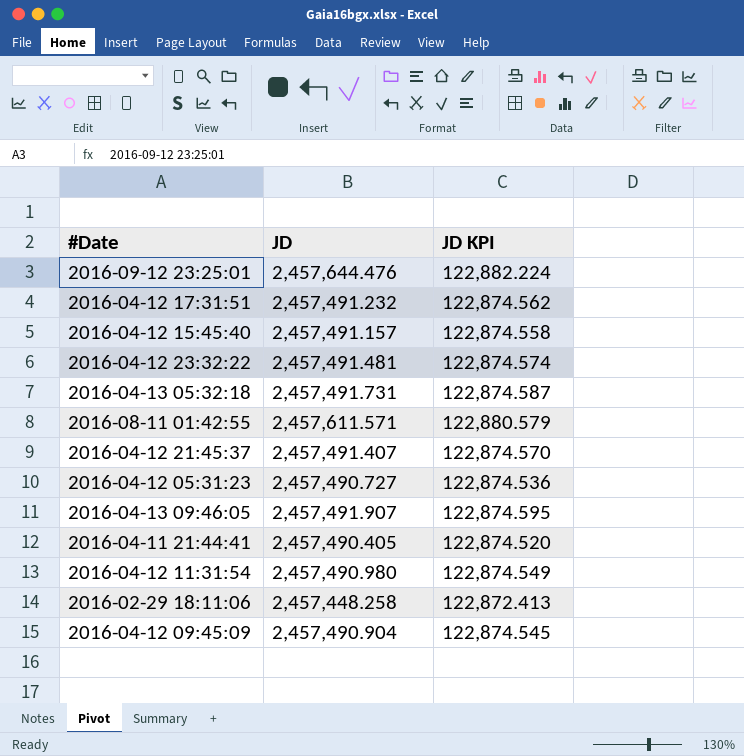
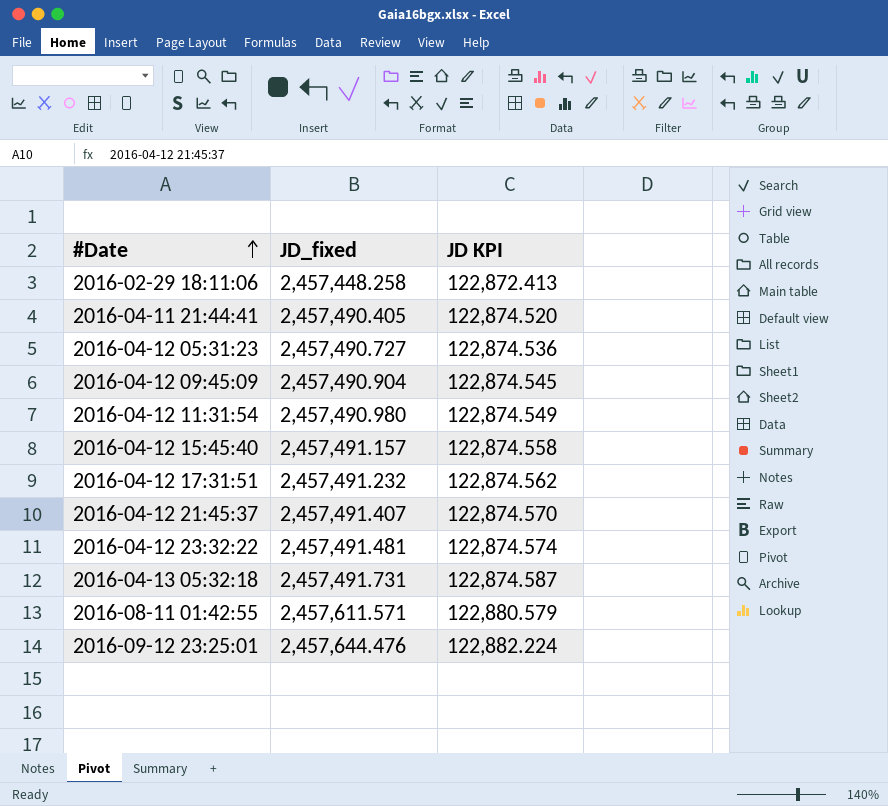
row order: none -> #Date ascending
column name: JD -> JD_fixed
row 2016-04-13 09:46:05: 2,457,491.907 | 122,874.595 -> none

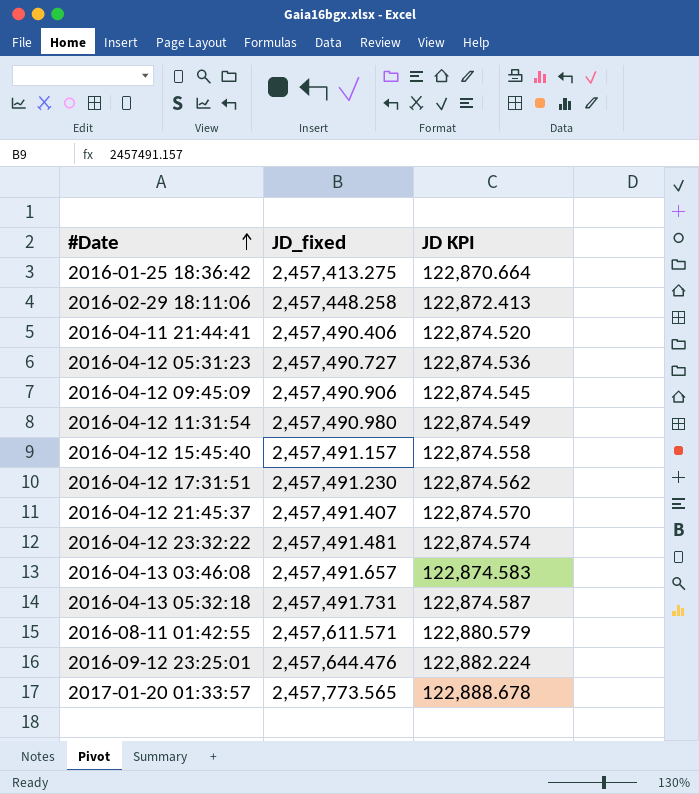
row 2016-01-25 18:36:42: none -> 2,457,413.275 | 122,870.664
2016-04-11 21:44:41 | JD_fixed: 2,457,490.405 -> 2,457,490.406
2016-04-12 09:45:09 | JD_fixed: 2,457,490.904 -> 2,457,490.906
2016-04-12 17:31:51 | JD_fixed: 2,457,491.232 -> 2,457,491.230
row 2016-04-13 03:46:08: none -> 2,457,491.657 | 122,874.583
row 2017-01-20 01:33:57: none -> 2,457,773.565 | 122,888.678

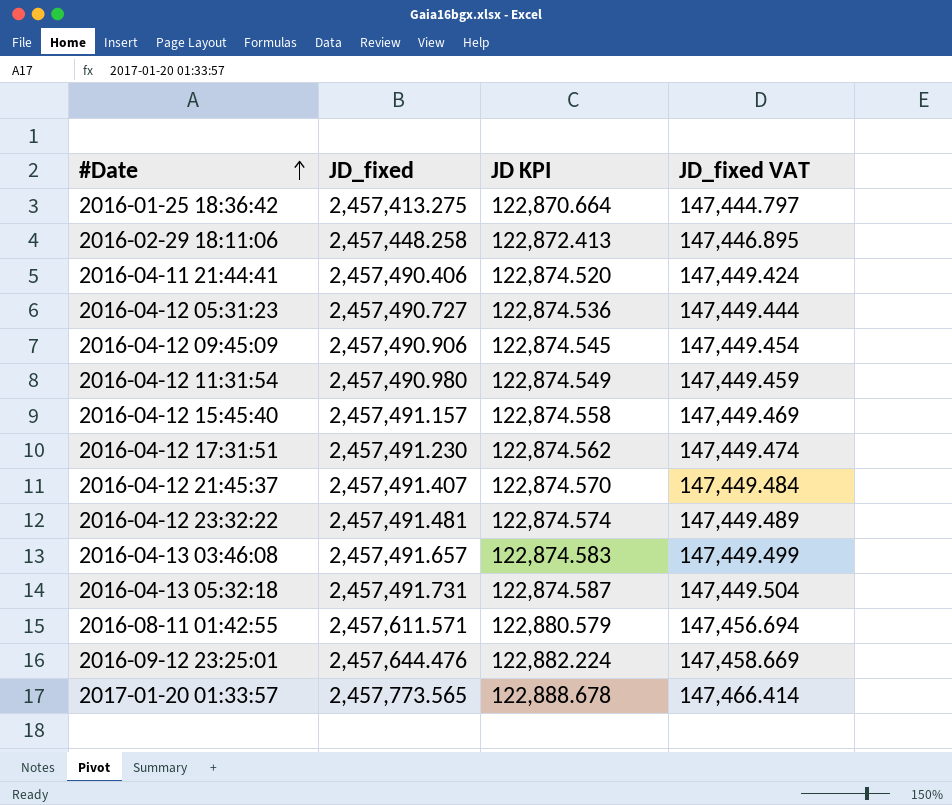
column JD_fixed VAT | formula: none -> [JD_fixed] * 0.06

